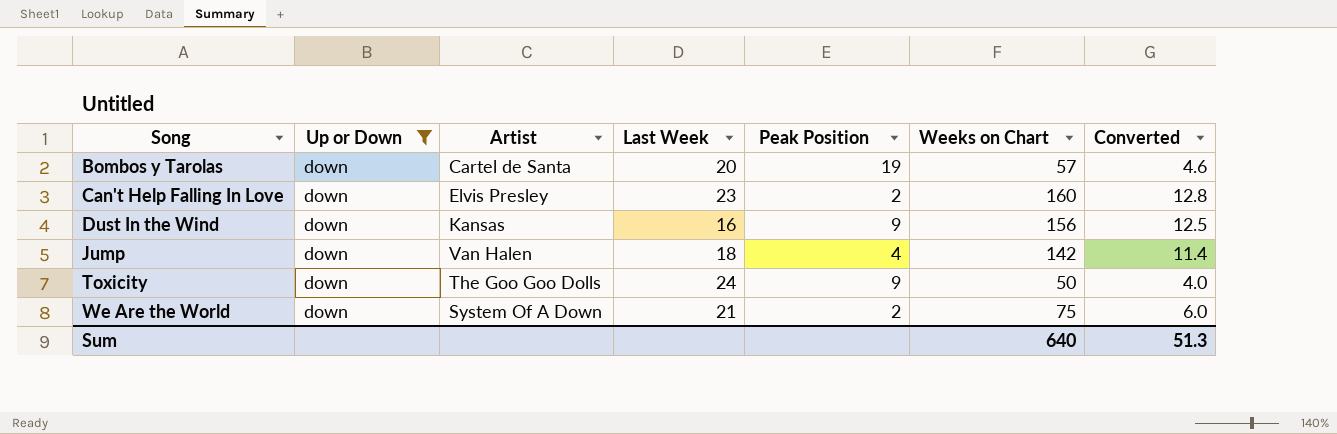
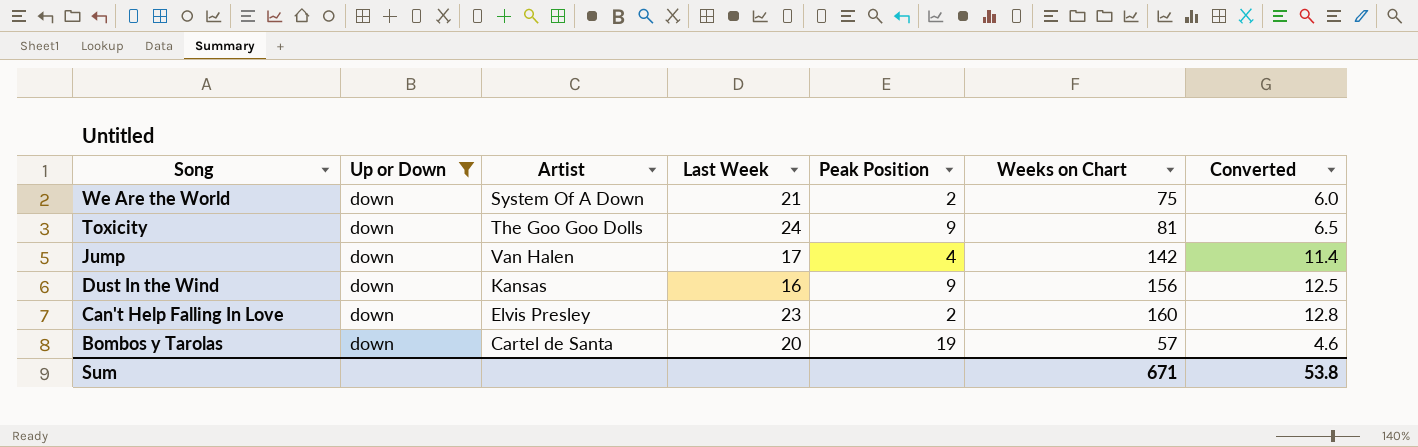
row order: Song ascending -> Song descending
Toxicity | Weeks on Chart: 50 -> 81
Toxicity | Converted: 4.0 -> 6.5
Jump | Last Week: 18 -> 17
Sum | Weeks on Chart: 640 -> 671
Sum | Converted: 51.3 -> 53.8

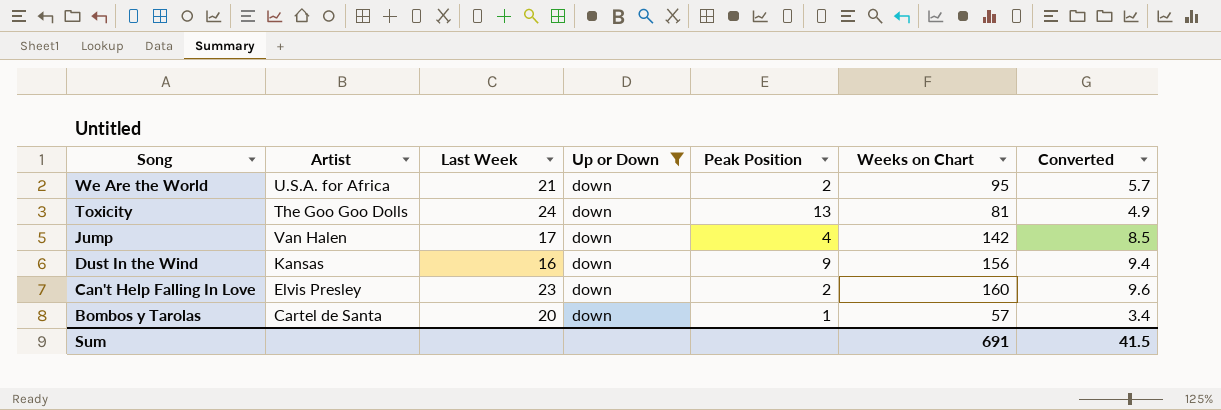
column Up or Down | position: 2 -> 4
column Converted | formula: [Weeks on Chart] * 0.08 -> [Weeks on Chart] * 0.06
We Are the World | Artist: System Of A Down -> U.S.A. for Africa
We Are the World | Weeks on Chart: 75 -> 95
Toxicity | Peak Position: 9 -> 13
Bombos y Tarolas | Peak Position: 19 -> 1
Sum | Weeks on Chart: 671 -> 691
Sum | Converted: 53.8 -> 41.5

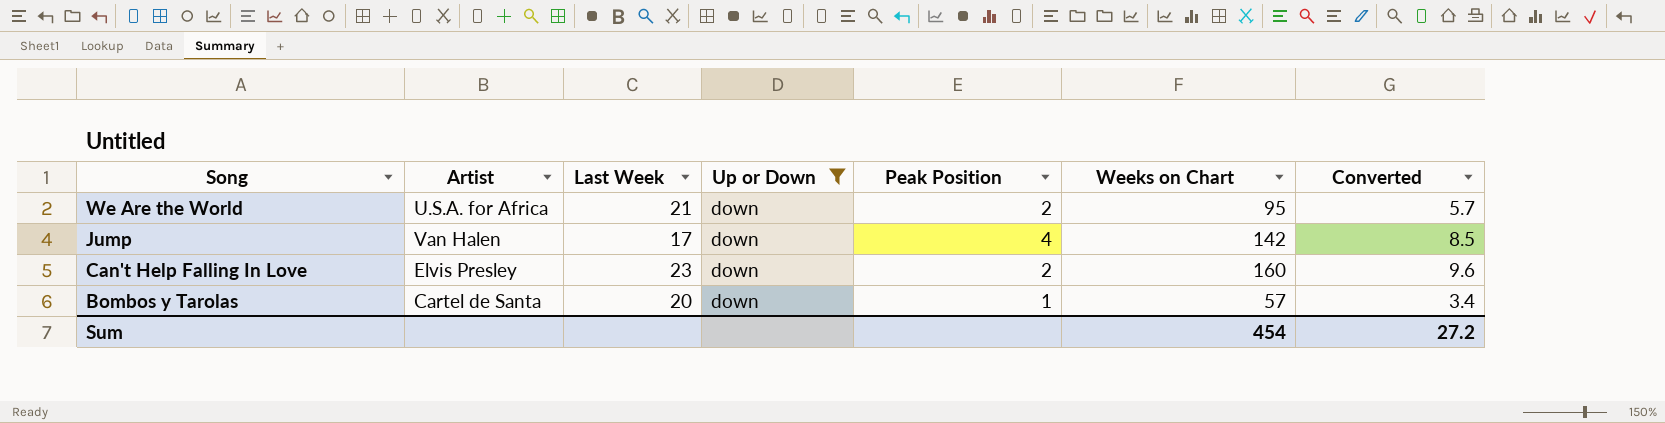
row Toxicity: The Goo Goo Dolls | 24 | down | 13 | 81 | 4.9 -> none
row Dust In the Wind: Kansas | 16 | down | 9 | 156 | 9.4 -> none
Sum | Weeks on Chart: 691 -> 454
Sum | Converted: 41.5 -> 27.2

